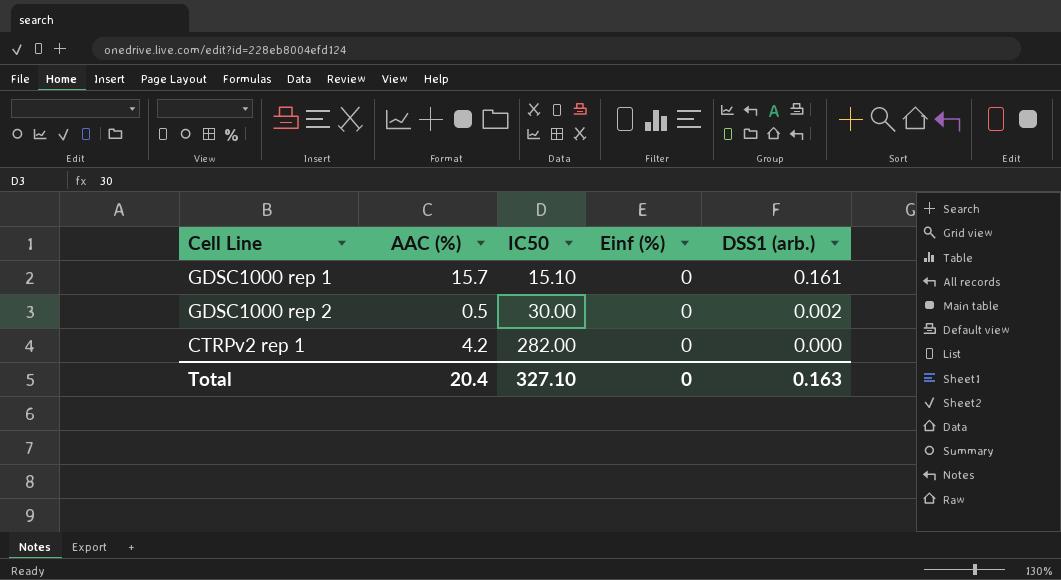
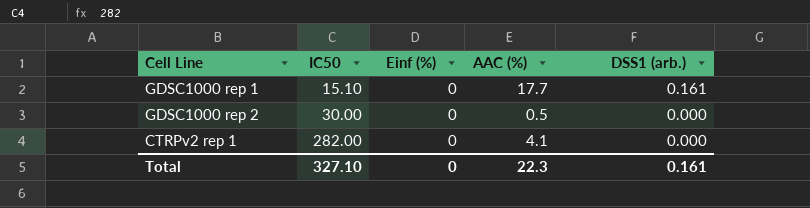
column AAC (%) | position: 2 -> 4
GDSC1000 rep 1 | AAC (%): 15.7 -> 17.7
GDSC1000 rep 2 | DSS1 (arb.): 0.002 -> 0.000
CTRPv2 rep 1 | AAC (%): 4.2 -> 4.1
Total | AAC (%): 20.4 -> 22.3
Total | DSS1 (arb.): 0.163 -> 0.161

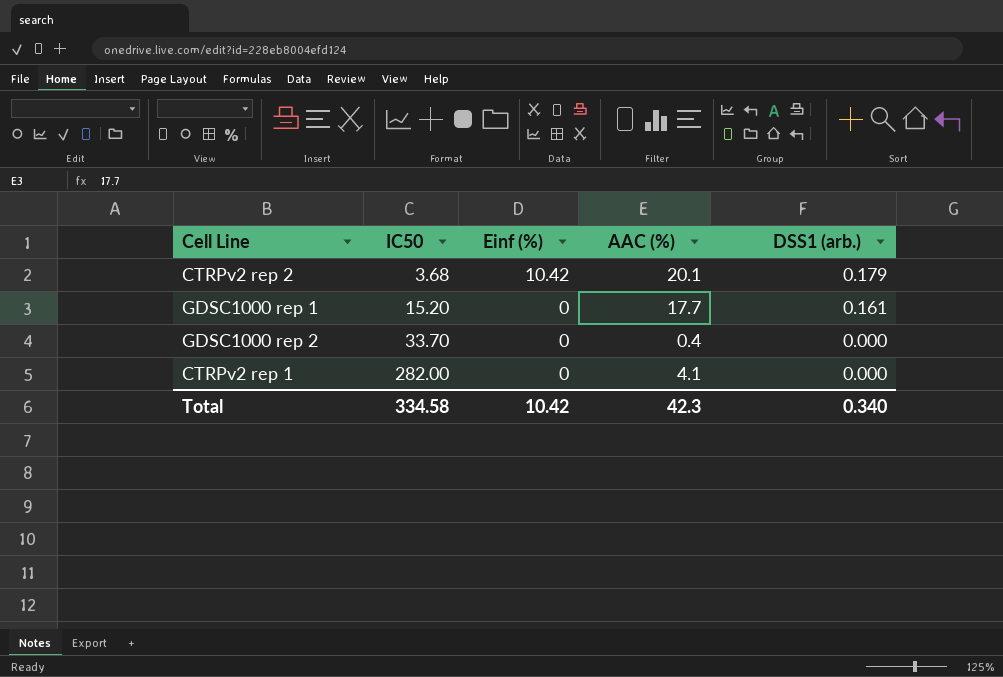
row CTRPv2 rep 2: none -> 3.68 | 10.42 | 20.1 | 0.179
GDSC1000 rep 1 | IC50: 15.10 -> 15.20
GDSC1000 rep 2 | IC50: 30.00 -> 33.70
GDSC1000 rep 2 | AAC (%): 0.5 -> 0.4
Total | IC50: 327.10 -> 334.58
Total | Einf (%): 0 -> 10.42
Total | AAC (%): 22.3 -> 42.3
Total | DSS1 (arb.): 0.161 -> 0.340

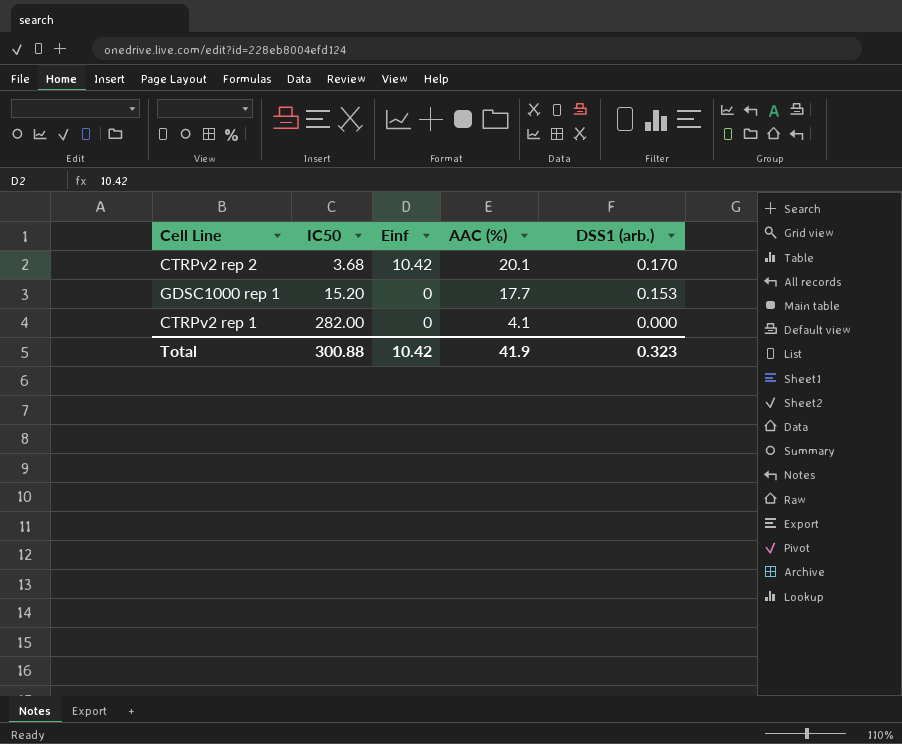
column name: Einf (%) -> Einf
row GDSC1000 rep 2: 33.70 | 0 | 0.4 | 0.000 -> none
CTRPv2 rep 2 | DSS1 (arb.): 0.179 -> 0.170
GDSC1000 rep 1 | DSS1 (arb.): 0.161 -> 0.153
Total | IC50: 334.58 -> 300.88
Total | AAC (%): 42.3 -> 41.9
Total | DSS1 (arb.): 0.340 -> 0.323

